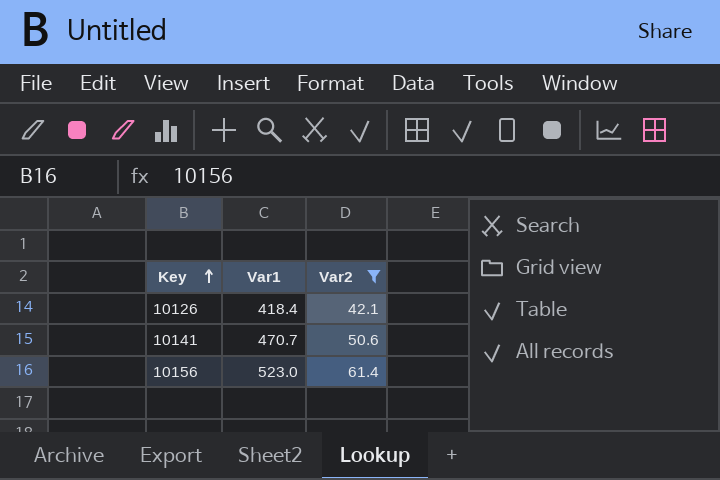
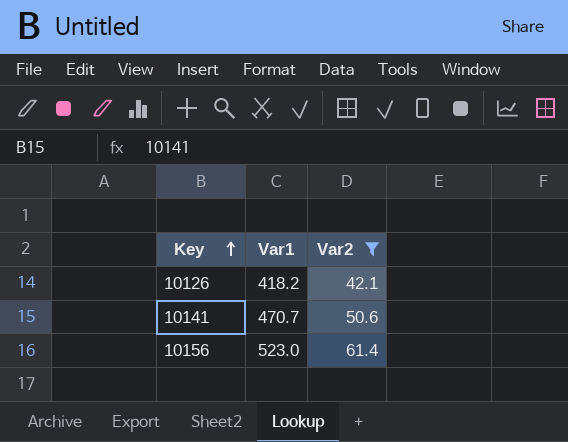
10126 | Var1: 418.4 -> 418.2

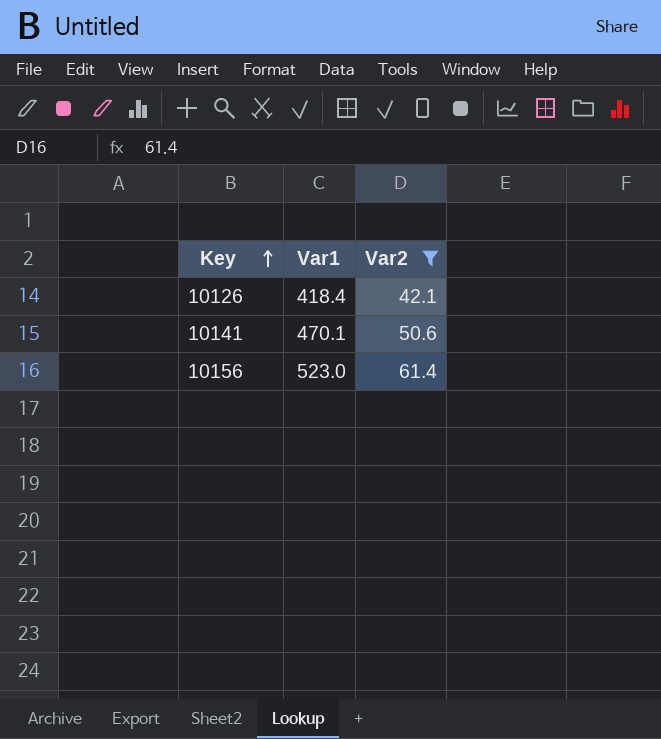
10126 | Var1: 418.2 -> 418.4
10141 | Var1: 470.7 -> 470.1

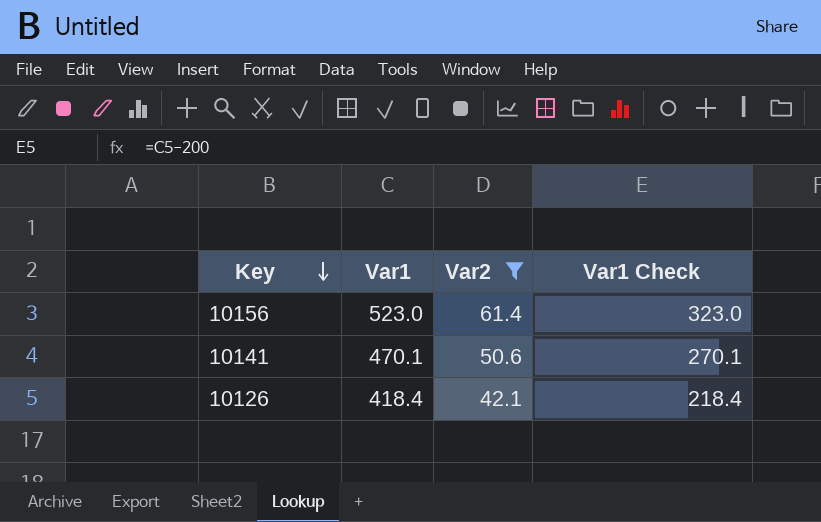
row order: Key ascending -> Key descending
column Var1 Check | formula: none -> [Var1] - 200

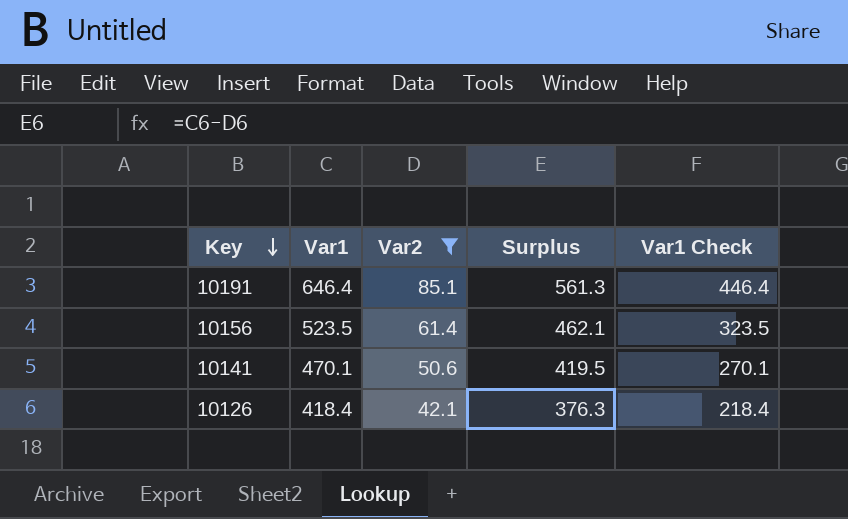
column Surplus | formula: none -> [Var1] - [Var2]
row 10191: none -> 646.4 | 85.1 | 561.3 | 446.4
10156 | Var1: 523.0 -> 523.5
10156 | Var1 Check: 323.0 -> 323.5

